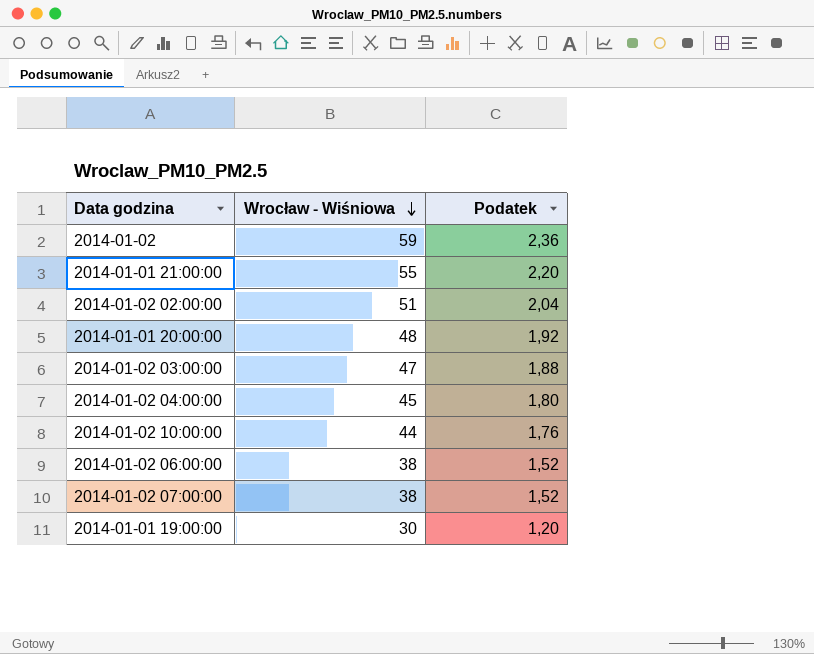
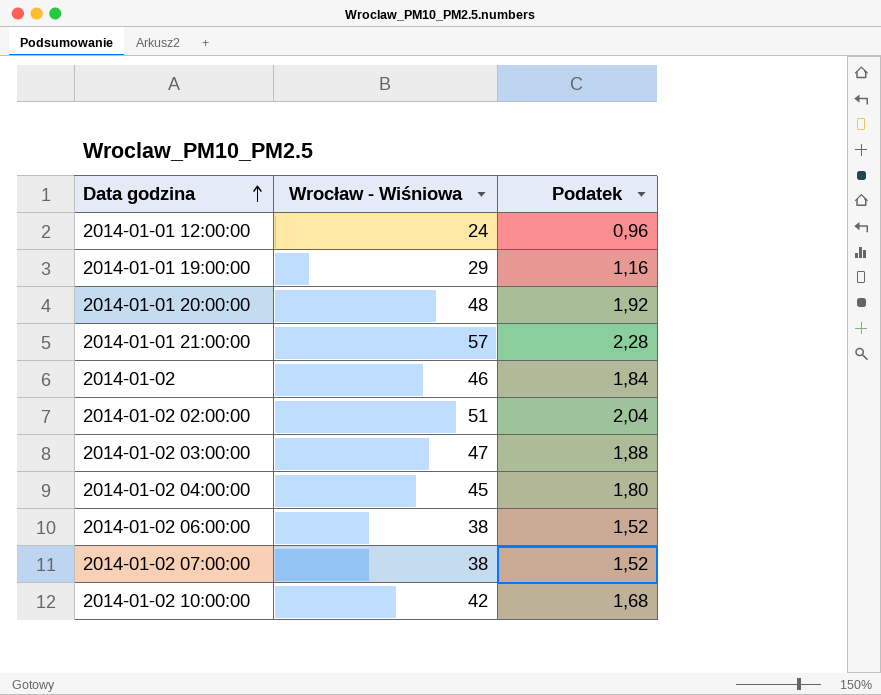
row order: Wrocław - Wiśniowa descending -> Data godzina ascending
row 2014-01-01 12:00:00: none -> 24 | 0,96
2014-01-01 19:00:00 | Wrocław - Wiśniowa: 30 -> 29
2014-01-01 19:00:00 | Podatek: 1,20 -> 1,16
2014-01-01 21:00:00 | Wrocław - Wiśniowa: 55 -> 57
2014-01-01 21:00:00 | Podatek: 2,20 -> 2,28
2014-01-02 | Wrocław - Wiśniowa: 59 -> 46
2014-01-02 | Podatek: 2,36 -> 1,84
2014-01-02 10:00:00 | Wrocław - Wiśniowa: 44 -> 42
2014-01-02 10:00:00 | Podatek: 1,76 -> 1,68

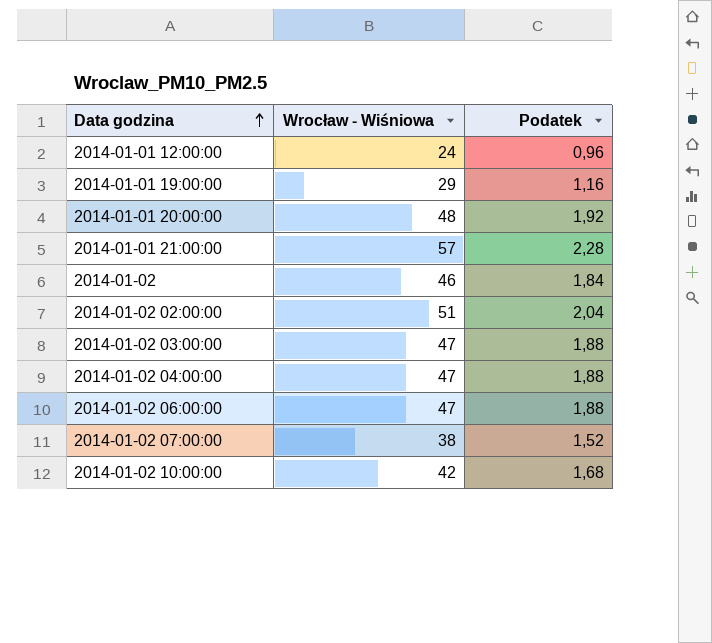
2014-01-02 04:00:00 | Wrocław - Wiśniowa: 45 -> 47
2014-01-02 04:00:00 | Podatek: 1,80 -> 1,88
2014-01-02 06:00:00 | Wrocław - Wiśniowa: 38 -> 47
2014-01-02 06:00:00 | Podatek: 1,52 -> 1,88

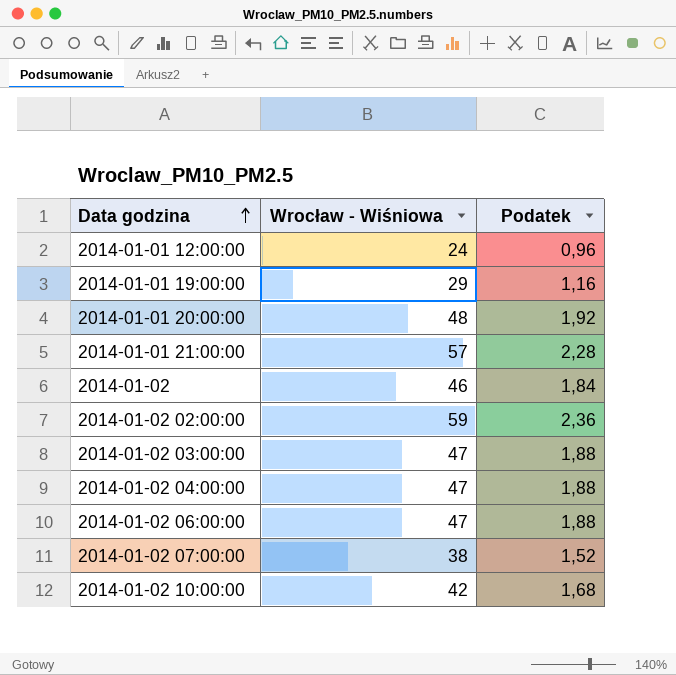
2014-01-02 02:00:00 | Wrocław - Wiśniowa: 51 -> 59
2014-01-02 02:00:00 | Podatek: 2,04 -> 2,36

